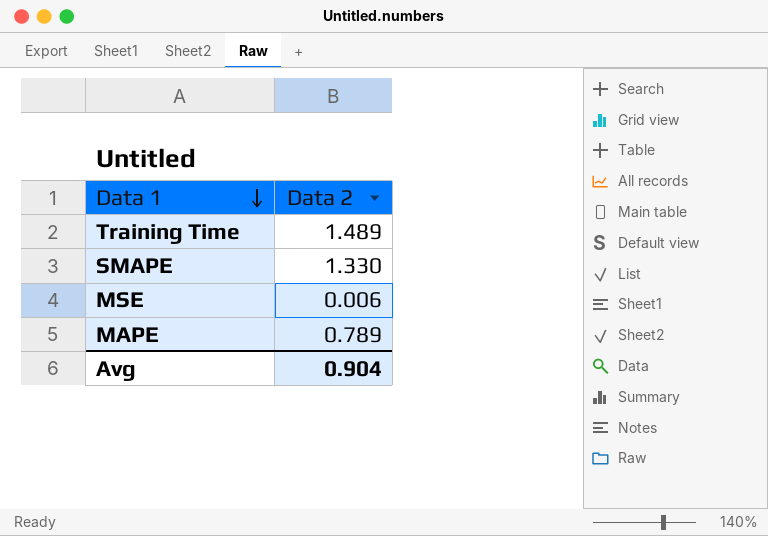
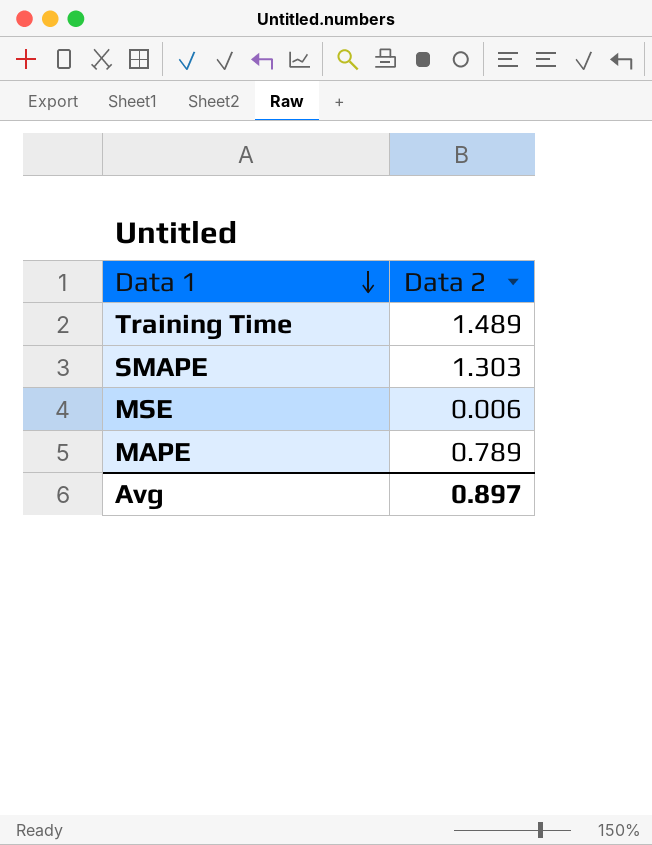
SMAPE | Data 2: 1.330 -> 1.303
Avg | Data 2: 0.904 -> 0.897

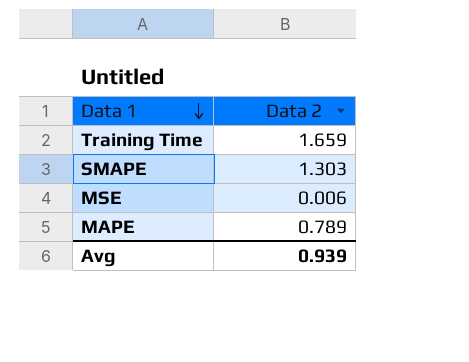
Training Time | Data 2: 1.489 -> 1.659
Avg | Data 2: 0.897 -> 0.939

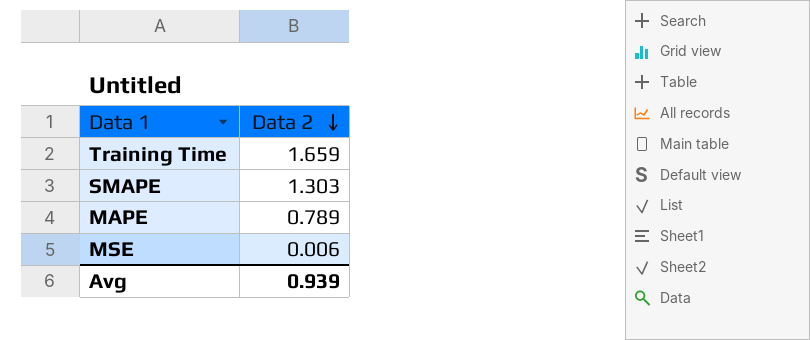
row order: Data 1 descending -> Data 2 descending

